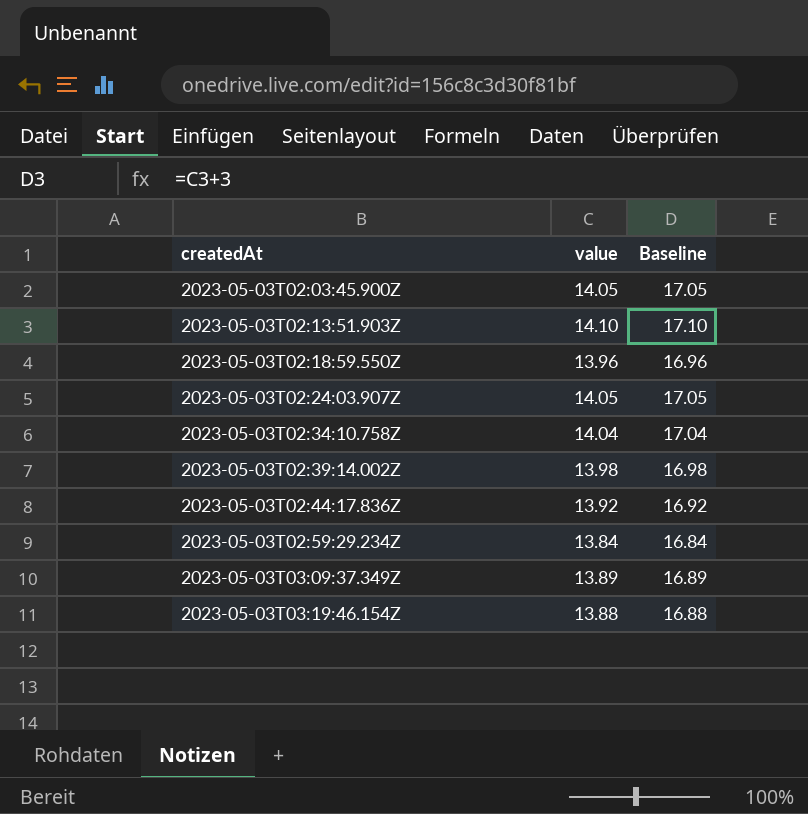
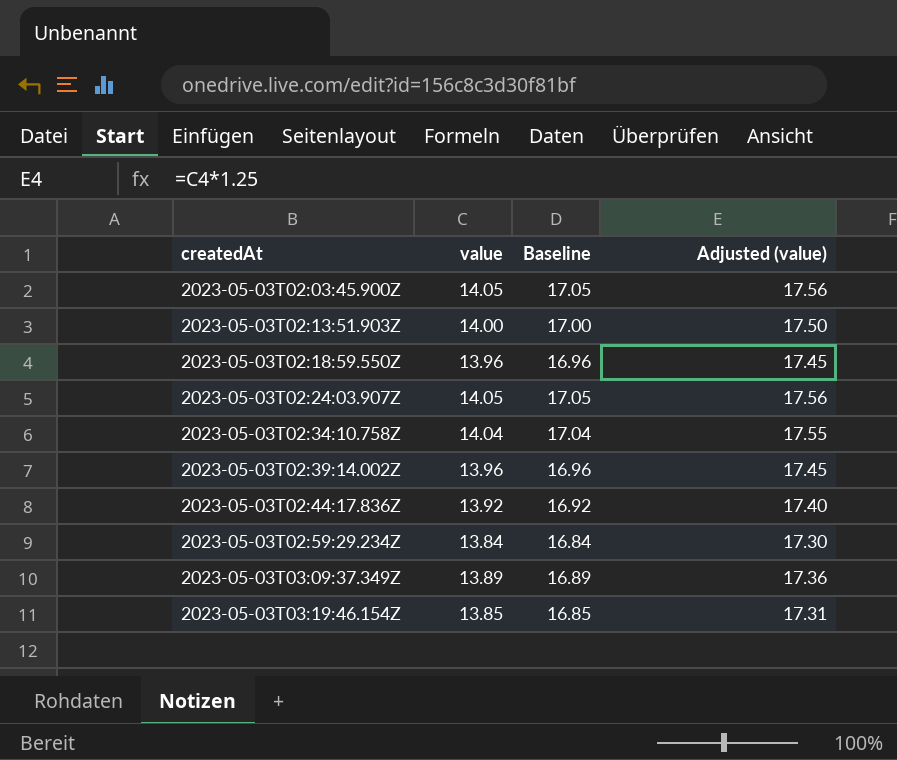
column Adjusted (value) | formula: none -> [value] * 1.25
2023-05-03T02:13:51.903Z | value: 14.10 -> 14.00
2023-05-03T02:13:51.903Z | Baseline: 17.10 -> 17.00
2023-05-03T02:39:14.002Z | value: 13.98 -> 13.96
2023-05-03T02:39:14.002Z | Baseline: 16.98 -> 16.96
2023-05-03T03:19:46.154Z | value: 13.88 -> 13.85
2023-05-03T03:19:46.154Z | Baseline: 16.88 -> 16.85

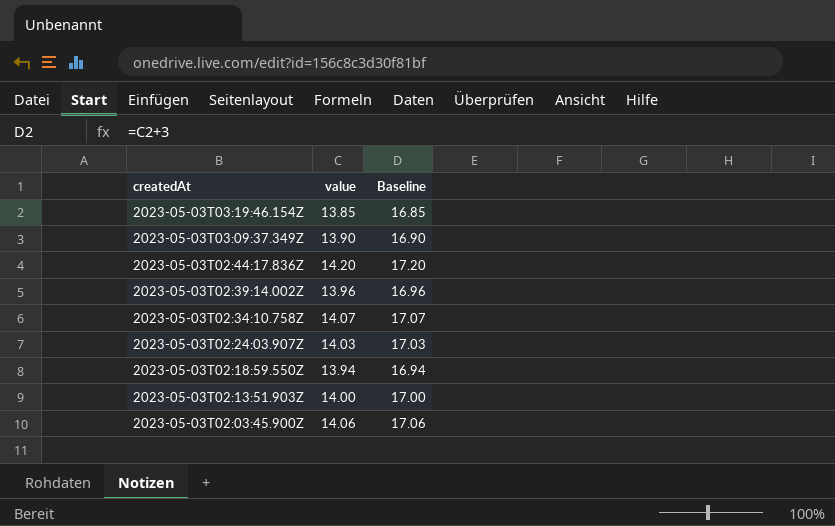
row order: createdAt ascending -> createdAt descending
column Adjusted (value) | formula: [value] * 1.25 -> none
row 2023-05-03T02:59:29.234Z: 13.84 | 16.84 | 17.30 -> none
2023-05-03T03:09:37.349Z | value: 13.89 -> 13.90
2023-05-03T03:09:37.349Z | Baseline: 16.89 -> 16.90
2023-05-03T02:44:17.836Z | value: 13.92 -> 14.20
2023-05-03T02:44:17.836Z | Baseline: 16.92 -> 17.20
2023-05-03T02:34:10.758Z | value: 14.04 -> 14.07
2023-05-03T02:34:10.758Z | Baseline: 17.04 -> 17.07
2023-05-03T02:24:03.907Z | value: 14.05 -> 14.03
2023-05-03T02:24:03.907Z | Baseline: 17.05 -> 17.03
2023-05-03T02:18:59.550Z | value: 13.96 -> 13.94
2023-05-03T02:18:59.550Z | Baseline: 16.96 -> 16.94
2023-05-03T02:03:45.900Z | value: 14.05 -> 14.06
2023-05-03T02:03:45.900Z | Baseline: 17.05 -> 17.06

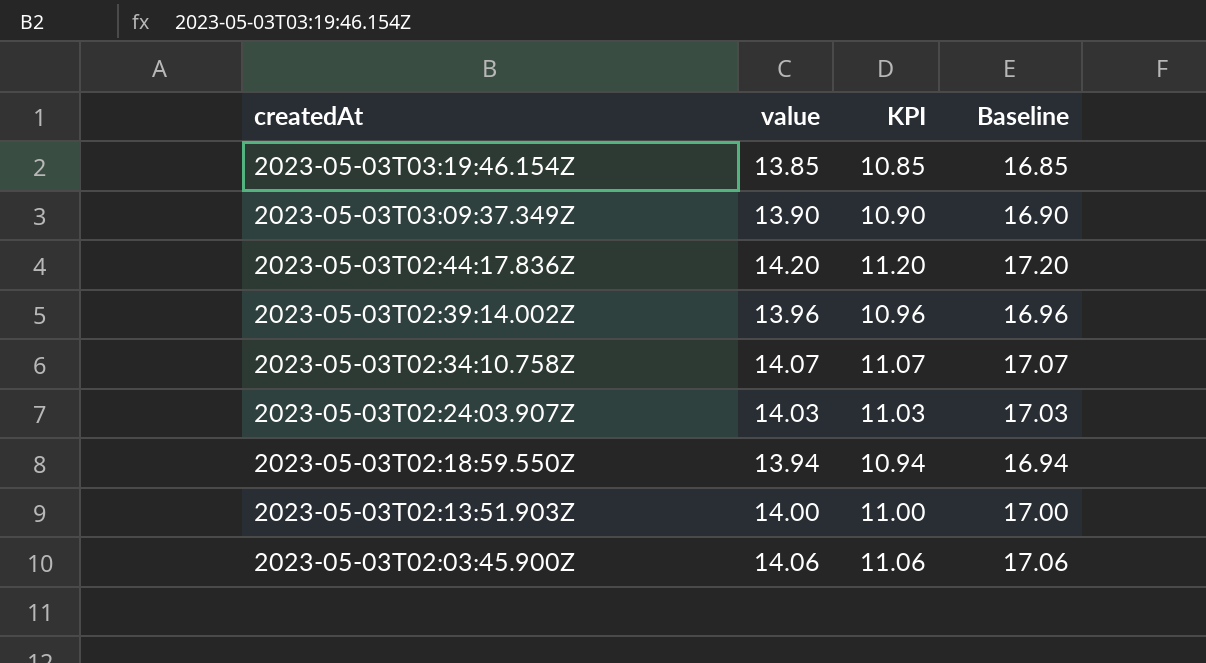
column KPI | formula: none -> [value] - 3

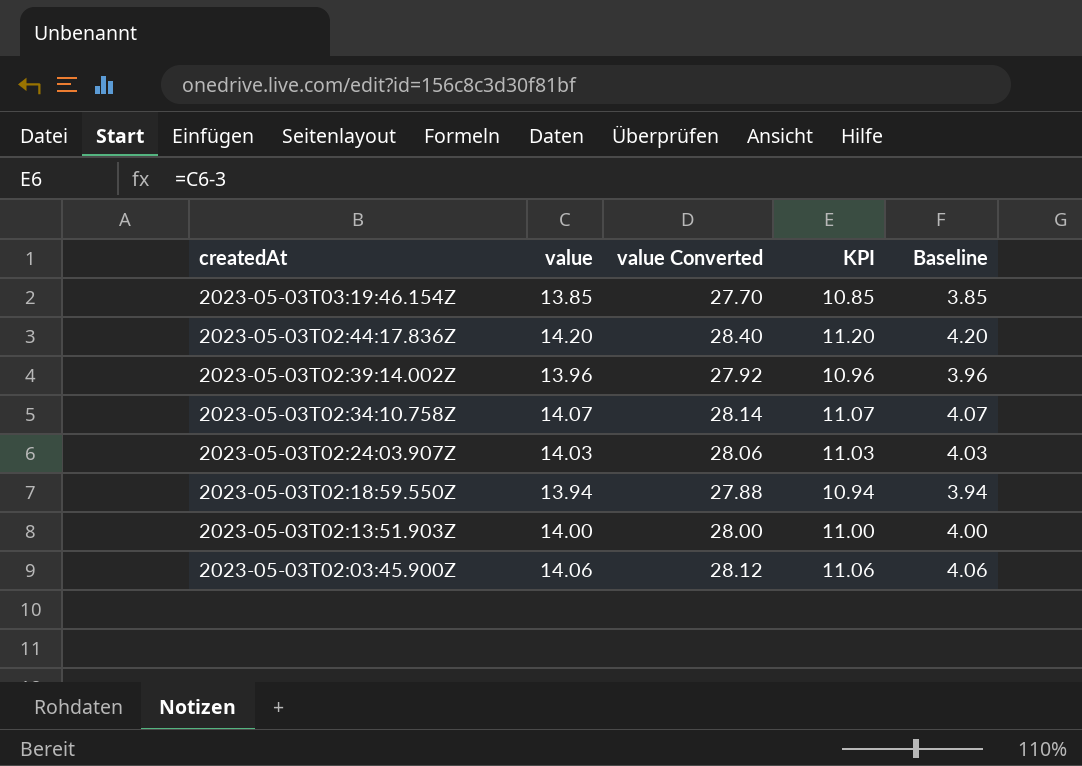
column value Converted | formula: none -> [value] * 2
column Baseline | formula: [value] + 3 -> [value] - 10
row 2023-05-03T03:09:37.349Z: 13.90 | 10.90 | 16.90 -> none

